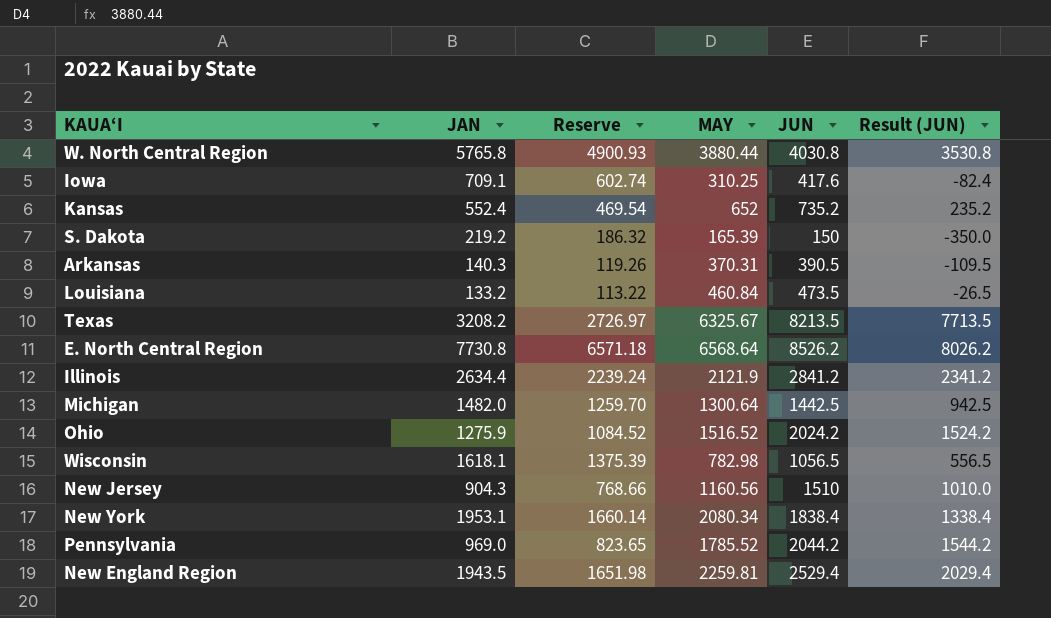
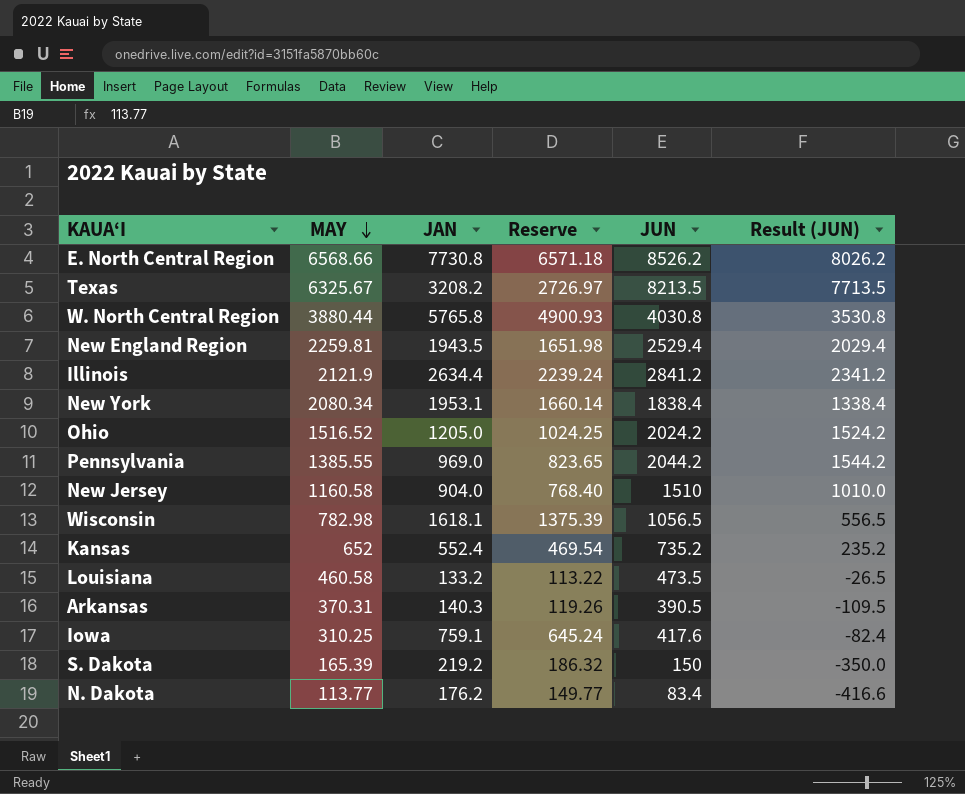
row order: none -> MAY descending
column MAY | position: 4 -> 2
row Michigan: 1482.0 | 1259.70 | 1300.64 | 1442.5 | 942.5 -> none
E. North Central Region | MAY: 6568.64 -> 6568.66
Ohio | JAN: 1275.9 -> 1205.0
Ohio | Reserve: 1084.52 -> 1024.25
Pennsylvania | MAY: 1785.52 -> 1385.55
New Jersey | MAY: 1160.56 -> 1160.58
New Jersey | JAN: 904.3 -> 904.0
New Jersey | Reserve: 768.66 -> 768.40
Louisiana | MAY: 460.84 -> 460.58
Iowa | JAN: 709.1 -> 759.1
Iowa | Reserve: 602.74 -> 645.24
row N. Dakota: none -> 113.77 | 176.2 | 149.77 | 83.4 | -416.6

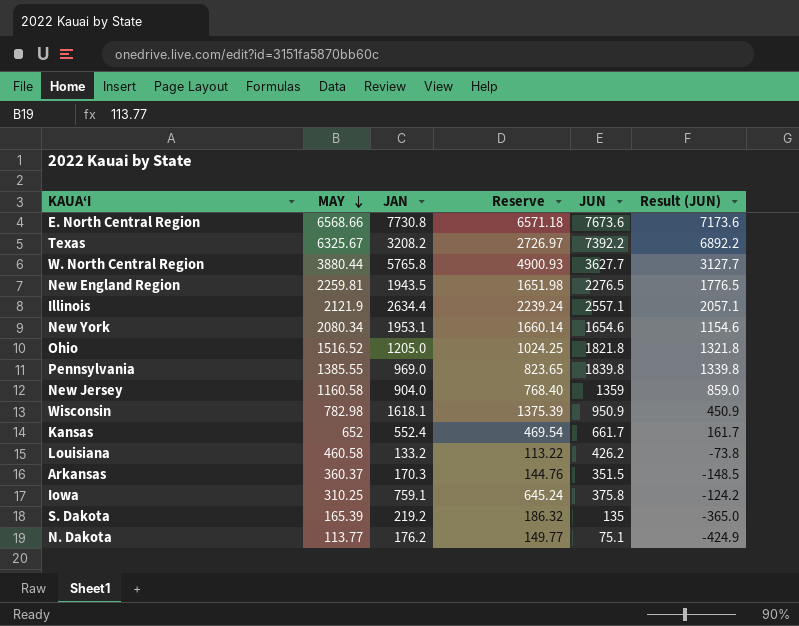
E. North Central Region | JUN: 8526.2 -> 7673.6
E. North Central Region | Result (JUN): 8026.2 -> 7173.6
Texas | JUN: 8213.5 -> 7392.2
Texas | Result (JUN): 7713.5 -> 6892.2
W. North Central Region | JUN: 4030.8 -> 3627.7
W. North Central Region | Result (JUN): 3530.8 -> 3127.7
New England Region | JUN: 2529.4 -> 2276.5
New England Region | Result (JUN): 2029.4 -> 1776.5
Illinois | JUN: 2841.2 -> 2557.1
Illinois | Result (JUN): 2341.2 -> 2057.1
New York | JUN: 1838.4 -> 1654.6
New York | Result (JUN): 1338.4 -> 1154.6
Ohio | JUN: 2024.2 -> 1821.8
Ohio | Result (JUN): 1524.2 -> 1321.8
Pennsylvania | JUN: 2044.2 -> 1839.8
Pennsylvania | Result (JUN): 1544.2 -> 1339.8
New Jersey | JUN: 1510 -> 1359
New Jersey | Result (JUN): 1010.0 -> 859.0
Wisconsin | JUN: 1056.5 -> 950.9
Wisconsin | Result (JUN): 556.5 -> 450.9
Kansas | JUN: 735.2 -> 661.7
Kansas | Result (JUN): 235.2 -> 161.7
Louisiana | JUN: 473.5 -> 426.2
Louisiana | Result (JUN): -26.5 -> -73.8
Arkansas | MAY: 370.31 -> 360.37
Arkansas | JAN: 140.3 -> 170.3
Arkansas | Reserve: 119.26 -> 144.76
Arkansas | JUN: 390.5 -> 351.5
Arkansas | Result (JUN): -109.5 -> -148.5
Iowa | JUN: 417.6 -> 375.8
Iowa | Result (JUN): -82.4 -> -124.2
S. Dakota | JUN: 150 -> 135
S. Dakota | Result (JUN): -350.0 -> -365.0
N. Dakota | JUN: 83.4 -> 75.1
N. Dakota | Result (JUN): -416.6 -> -424.9

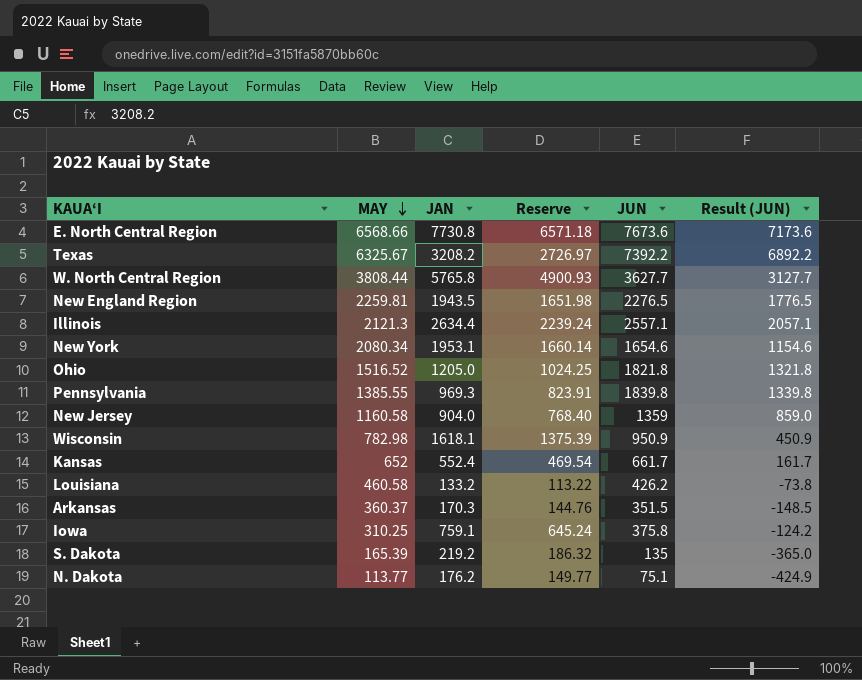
W. North Central Region | MAY: 3880.44 -> 3808.44
Illinois | MAY: 2121.9 -> 2121.3
Pennsylvania | JAN: 969.0 -> 969.3
Pennsylvania | Reserve: 823.65 -> 823.91

